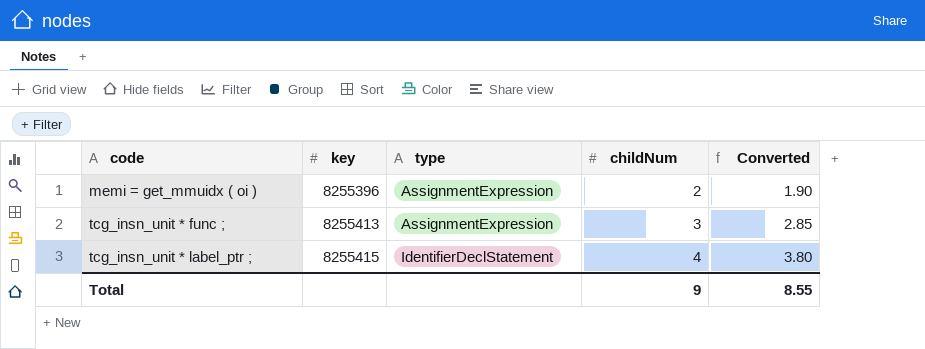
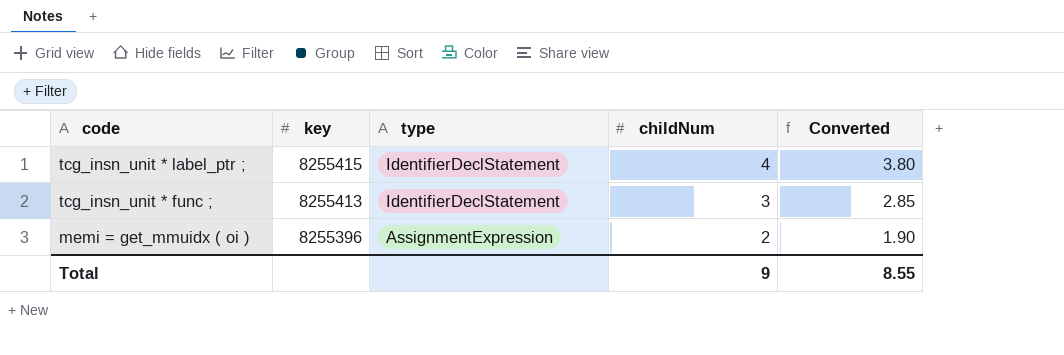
row order: code ascending -> code descending
tcg_insn_unit * func ; | type: AssignmentExpression -> IdentifierDeclStatement

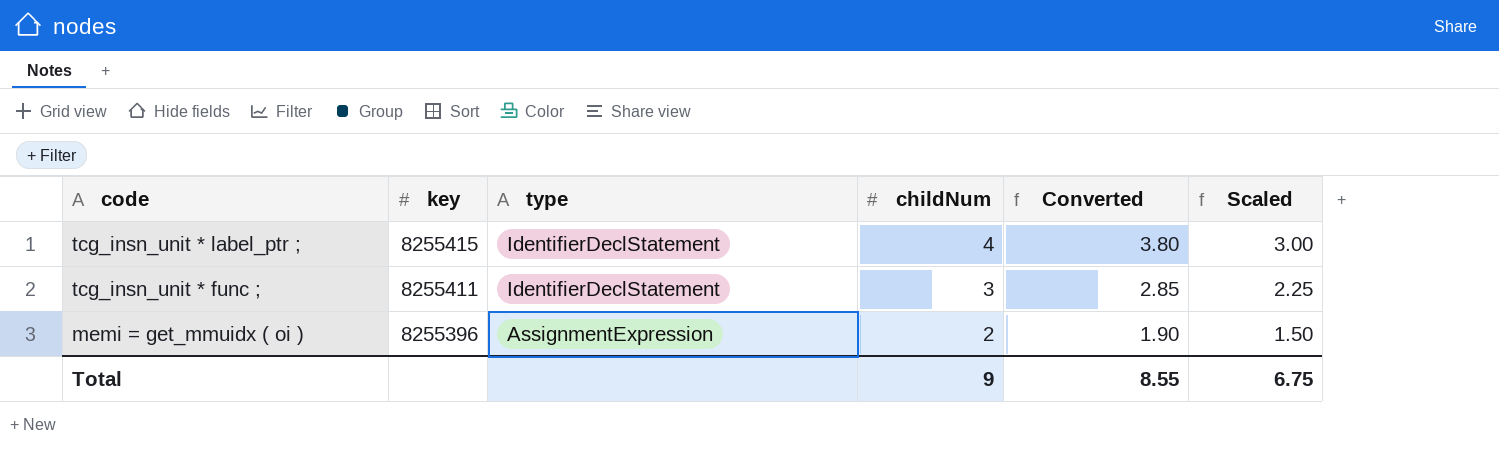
column Scaled | formula: none -> [childNum] * 0.75
tcg_insn_unit * func ; | key: 8255413 -> 8255411

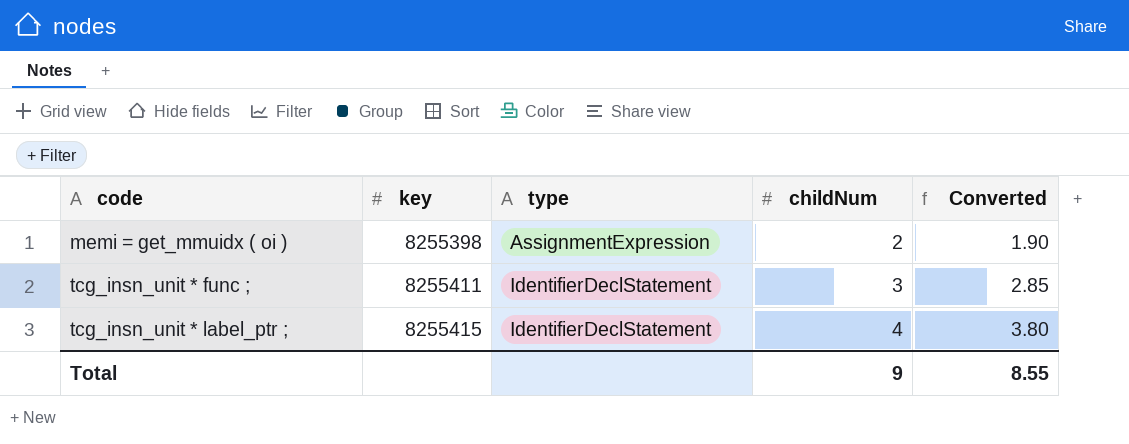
row order: code descending -> code ascending
column Scaled | formula: [childNum] * 0.75 -> none
memi = get_mmuidx ( oi ) | key: 8255396 -> 8255398

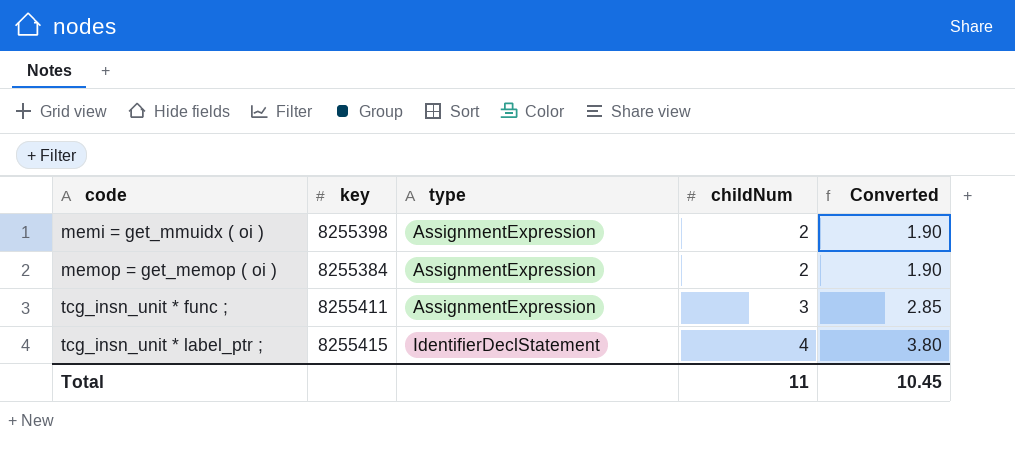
row memop = get_memop ( oi ): none -> 8255384 | AssignmentExpression | 2 | 1.90
tcg_insn_unit * func ; | type: IdentifierDeclStatement -> AssignmentExpression
Total | childNum: 9 -> 11
Total | Converted: 8.55 -> 10.45

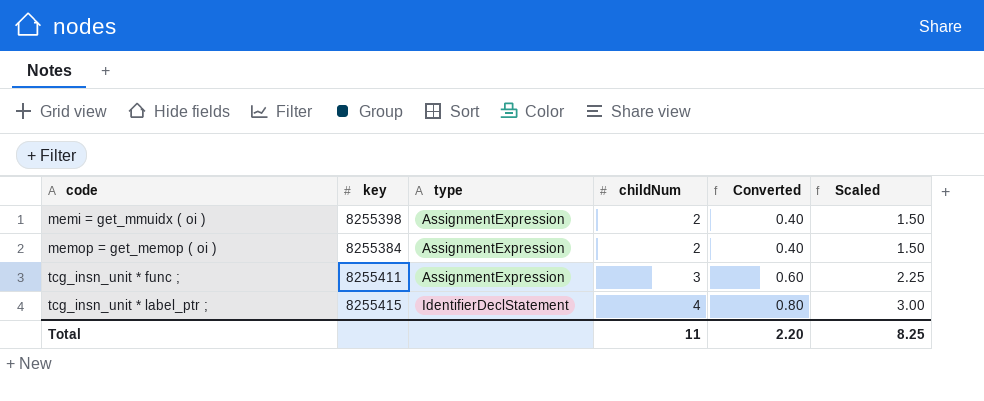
column Converted | formula: [childNum] * 0.95 -> [childNum] * 0.2
column Scaled | formula: none -> [childNum] * 0.75
Total | Converted: 10.45 -> 2.20

